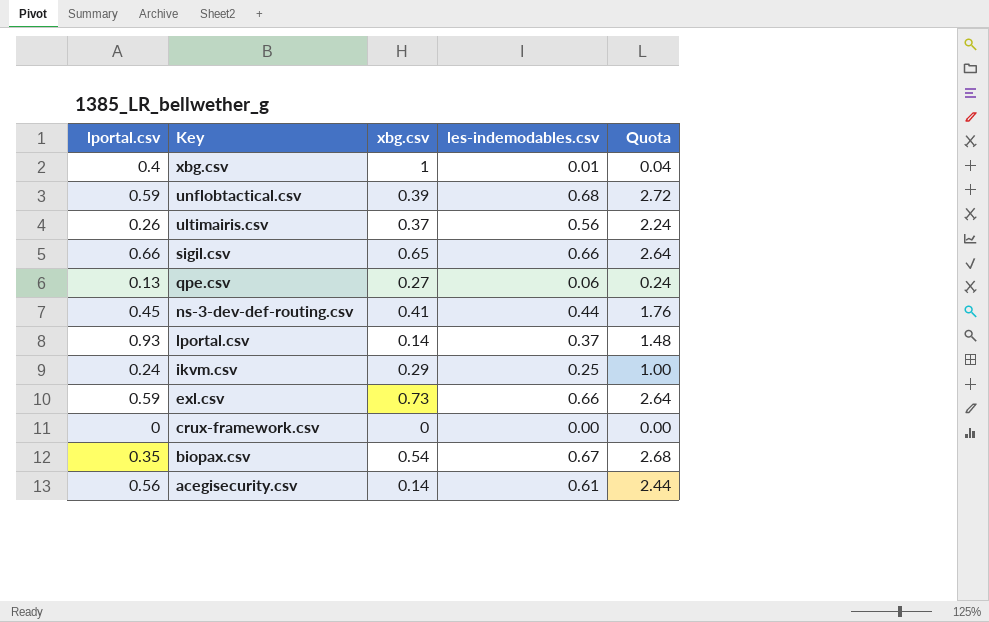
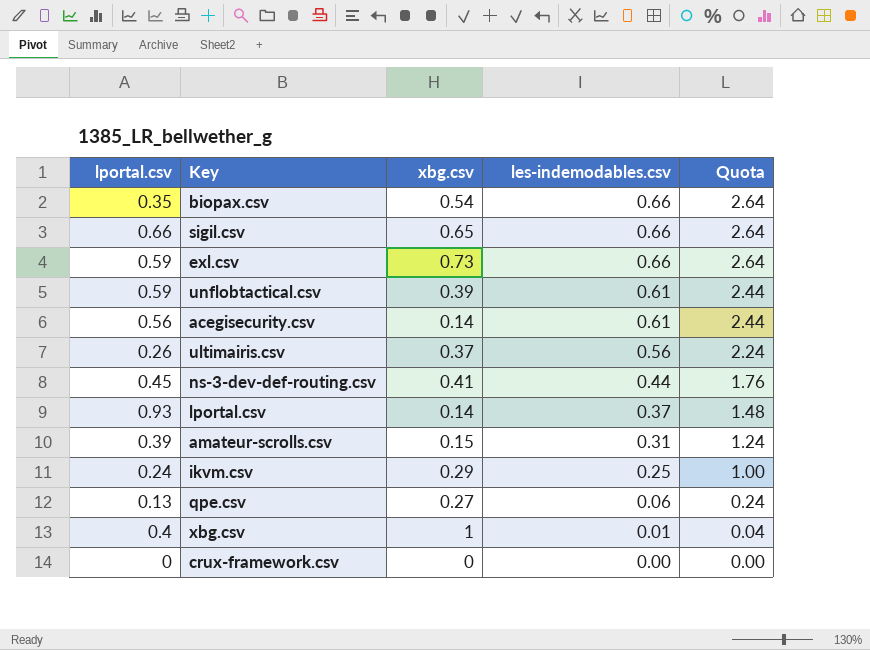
row order: Key descending -> les-indemodables.csv descending
biopax.csv | les-indemodables.csv: 0.67 -> 0.66
biopax.csv | Quota: 2.68 -> 2.64
unflobtactical.csv | les-indemodables.csv: 0.68 -> 0.61
unflobtactical.csv | Quota: 2.72 -> 2.44
row amateur-scrolls.csv: none -> 0.39 | 0.15 | 0.31 | 1.24

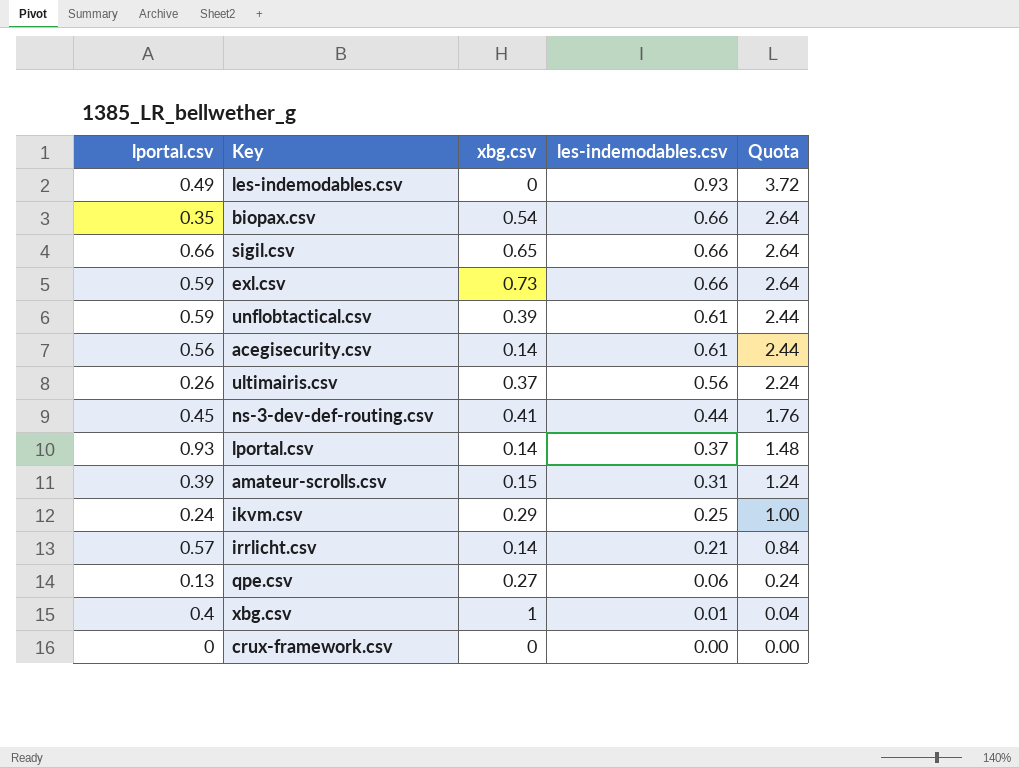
row les-indemodables.csv: none -> 0.49 | 0 | 0.93 | 3.72
row irrlicht.csv: none -> 0.57 | 0.14 | 0.21 | 0.84

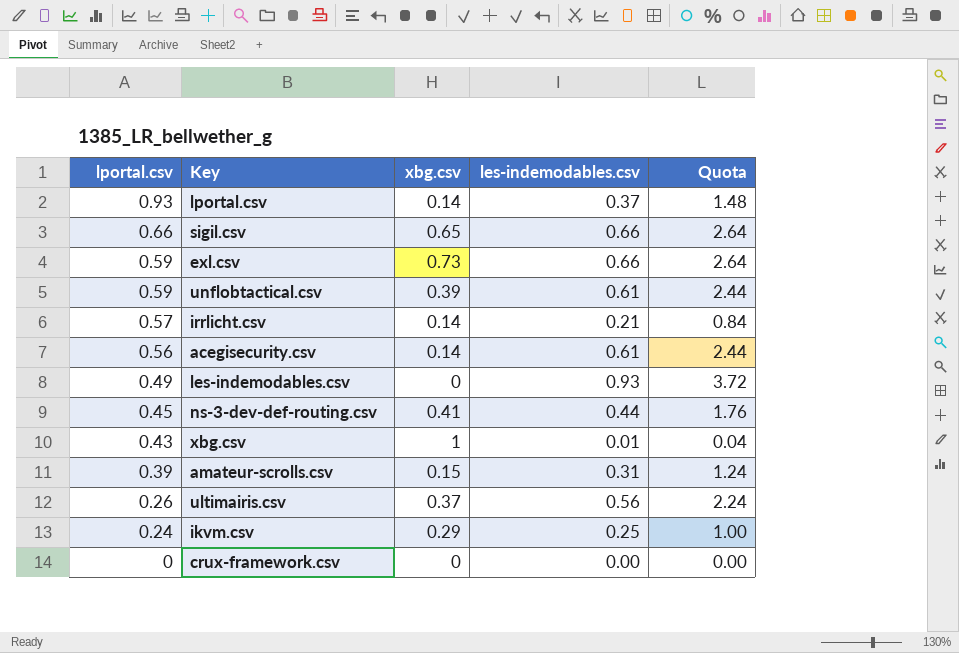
row order: les-indemodables.csv descending -> lportal.csv descending
row biopax.csv: 0.35 | 0.54 | 0.66 | 2.64 -> none
row qpe.csv: 0.13 | 0.27 | 0.06 | 0.24 -> none
xbg.csv | lportal.csv: 0.4 -> 0.43

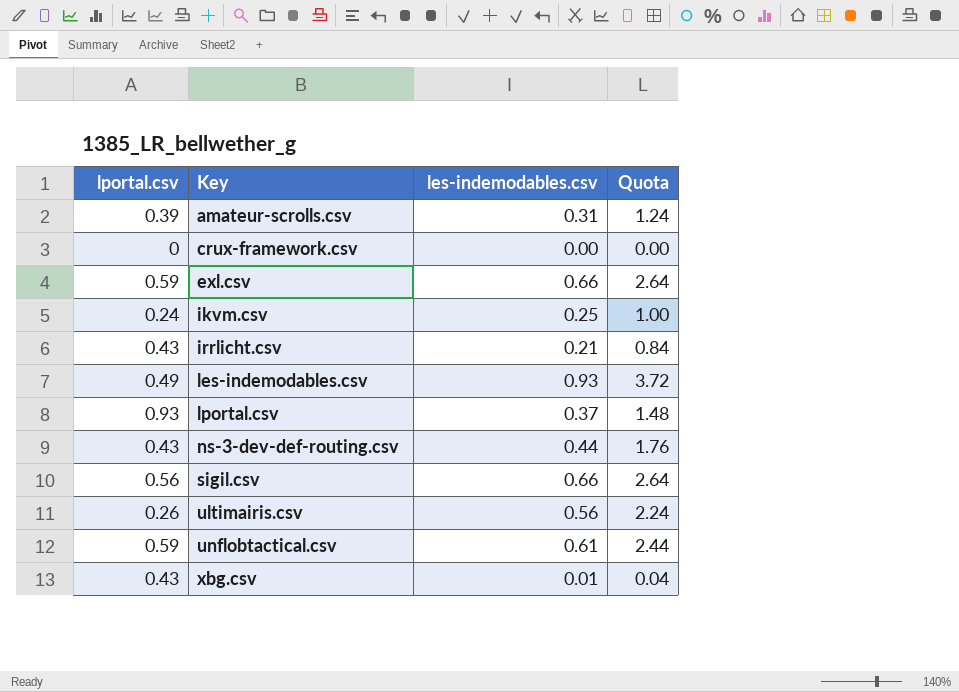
row order: lportal.csv descending -> Key ascending
column xbg.csv | position: 3 -> none
row acegisecurity.csv: 0.56 | 0.14 | 0.61 | 2.44 -> none
irrlicht.csv | lportal.csv: 0.57 -> 0.43
ns-3-dev-def-routing.csv | lportal.csv: 0.45 -> 0.43
sigil.csv | lportal.csv: 0.66 -> 0.56

